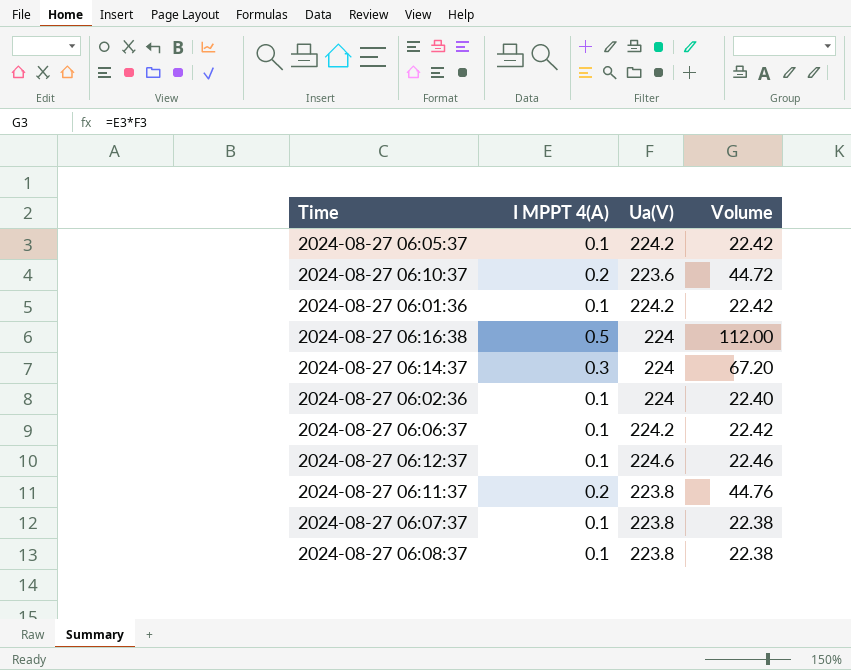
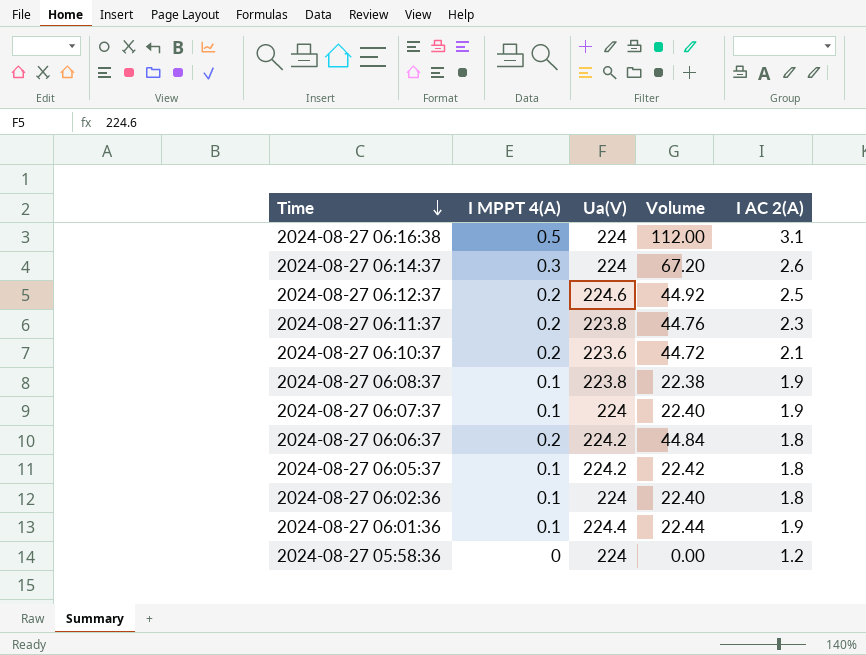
row order: none -> Time descending
column I AC 2(A) | position: none -> 5
2024-08-27 06:12:37 | I MPPT 4(A): 0.1 -> 0.2
2024-08-27 06:12:37 | Volume: 22.46 -> 44.92
2024-08-27 06:07:37 | Ua(V): 223.8 -> 224
2024-08-27 06:07:37 | Volume: 22.38 -> 22.40
2024-08-27 06:06:37 | I MPPT 4(A): 0.1 -> 0.2
2024-08-27 06:06:37 | Volume: 22.42 -> 44.84
2024-08-27 06:01:36 | Ua(V): 224.2 -> 224.4
2024-08-27 06:01:36 | Volume: 22.42 -> 22.44
row 2024-08-27 05:58:36: none -> 0 | 224 | 0.00 | 1.2

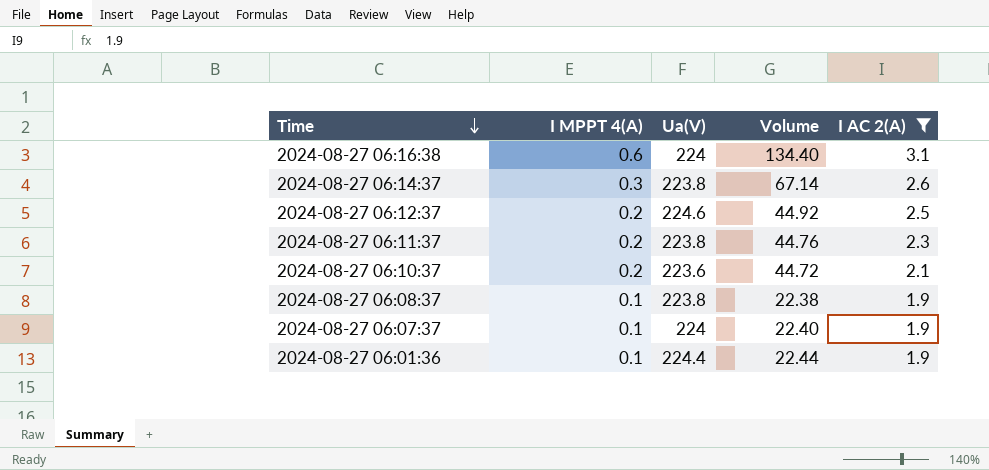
filter: none -> I AC 2(A) >= 1.9
2024-08-27 06:16:38 | I MPPT 4(A): 0.5 -> 0.6
2024-08-27 06:16:38 | Volume: 112.00 -> 134.40
2024-08-27 06:14:37 | Ua(V): 224 -> 223.8
2024-08-27 06:14:37 | Volume: 67.20 -> 67.14

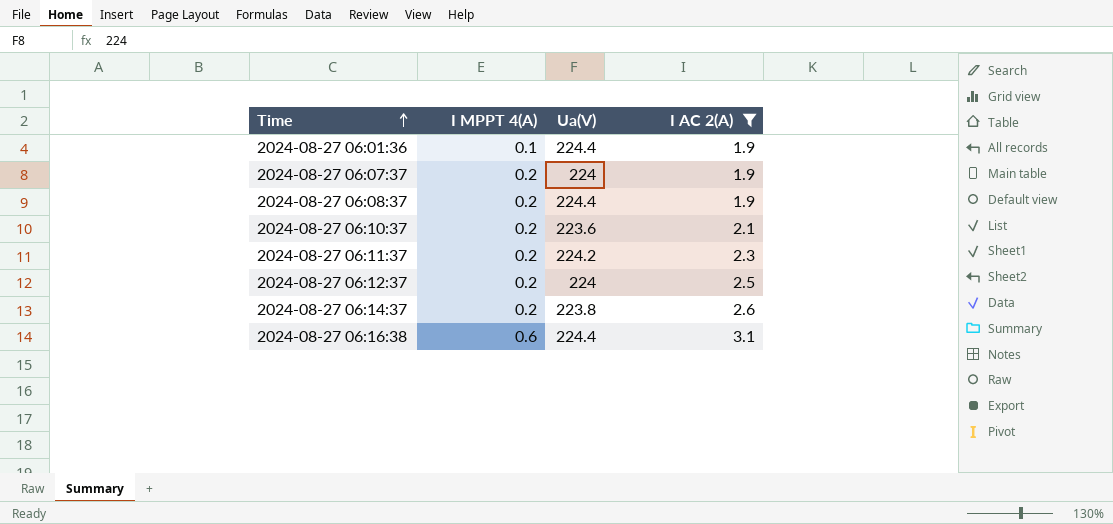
row order: Time descending -> Time ascending
column Volume | formula: [I MPPT 4(A)] * [Ua(V)] -> none
2024-08-27 06:07:37 | I MPPT 4(A): 0.1 -> 0.2
2024-08-27 06:08:37 | I MPPT 4(A): 0.1 -> 0.2
2024-08-27 06:08:37 | Ua(V): 223.8 -> 224.4
2024-08-27 06:11:37 | Ua(V): 223.8 -> 224.2
2024-08-27 06:12:37 | Ua(V): 224.6 -> 224
2024-08-27 06:14:37 | I MPPT 4(A): 0.3 -> 0.2
2024-08-27 06:16:38 | Ua(V): 224 -> 224.4

